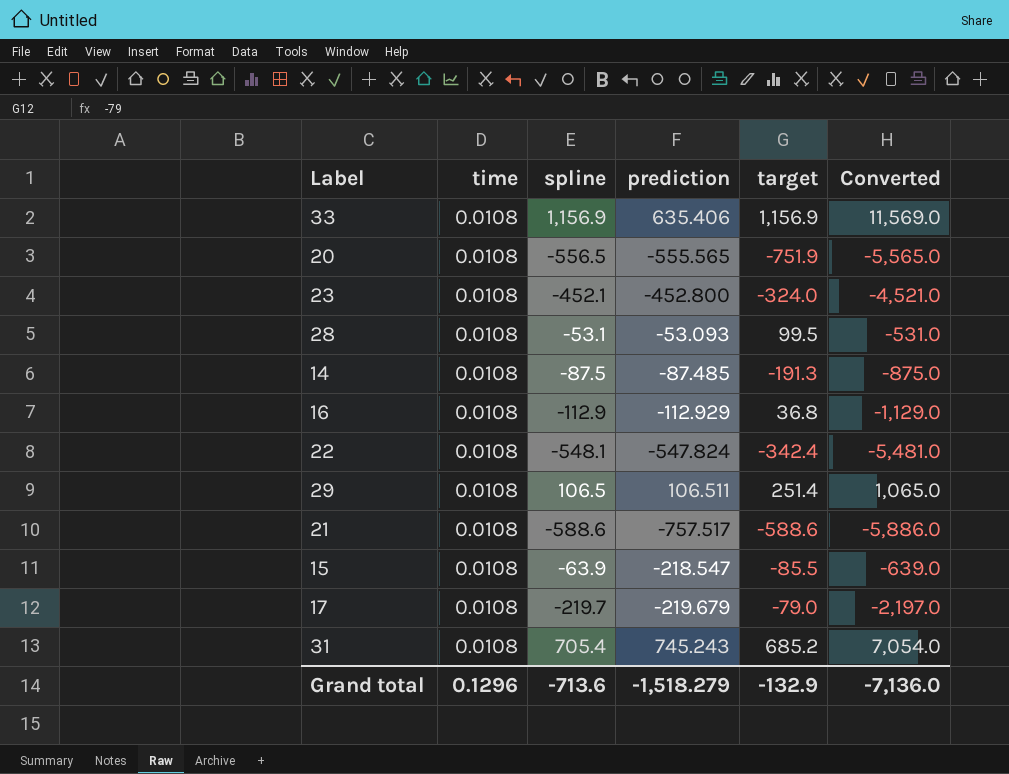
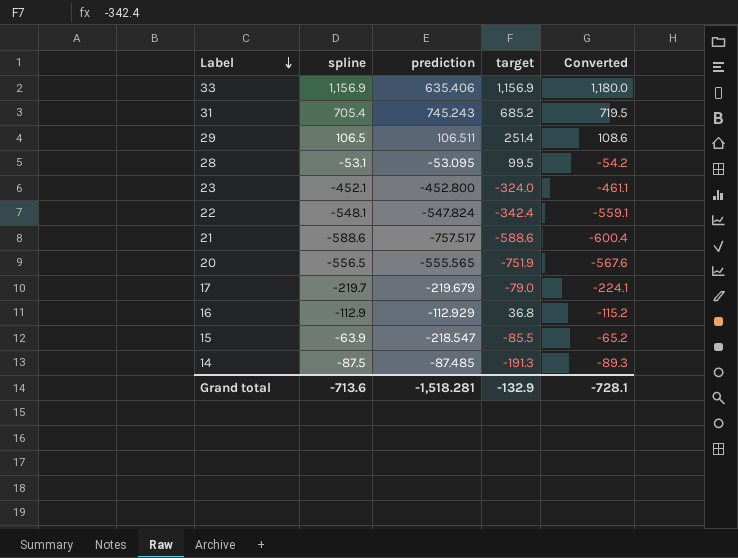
row order: none -> Label descending
column time | position: 2 -> none
column Converted | formula: [spline] * 10 -> [spline] * 1.02
28 | prediction: -53.093 -> -53.095
Grand total | prediction: -1,518.279 -> -1,518.281
Grand total | Converted: -7,136.0 -> -728.1

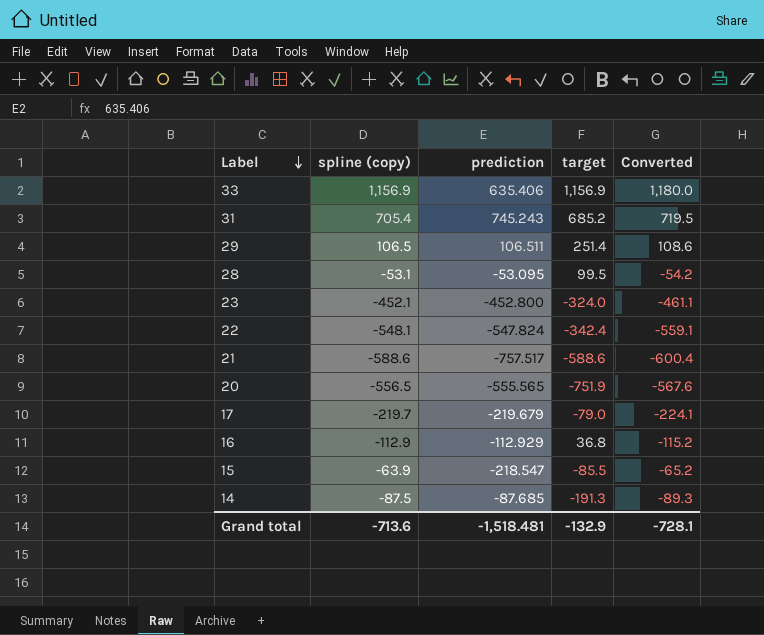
column name: spline -> spline (copy)
14 | prediction: -87.485 -> -87.685
Grand total | prediction: -1,518.281 -> -1,518.481

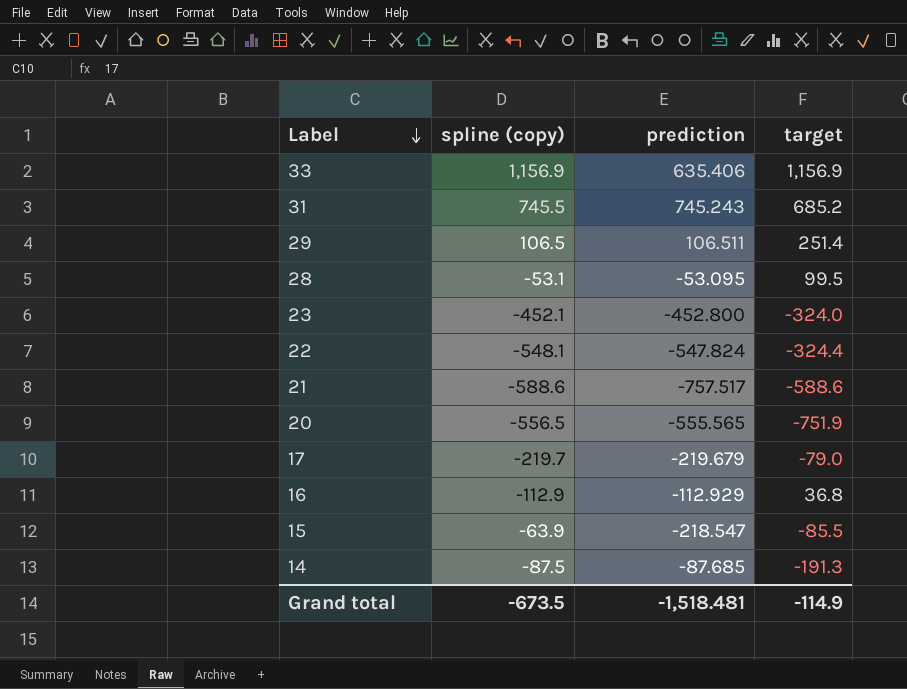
column Converted | formula: [spline (copy)] * 1.02 -> none
31 | spline (copy): 705.4 -> 745.5
22 | target: -342.4 -> -324.4
Grand total | spline (copy): -713.6 -> -673.5
Grand total | target: -132.9 -> -114.9

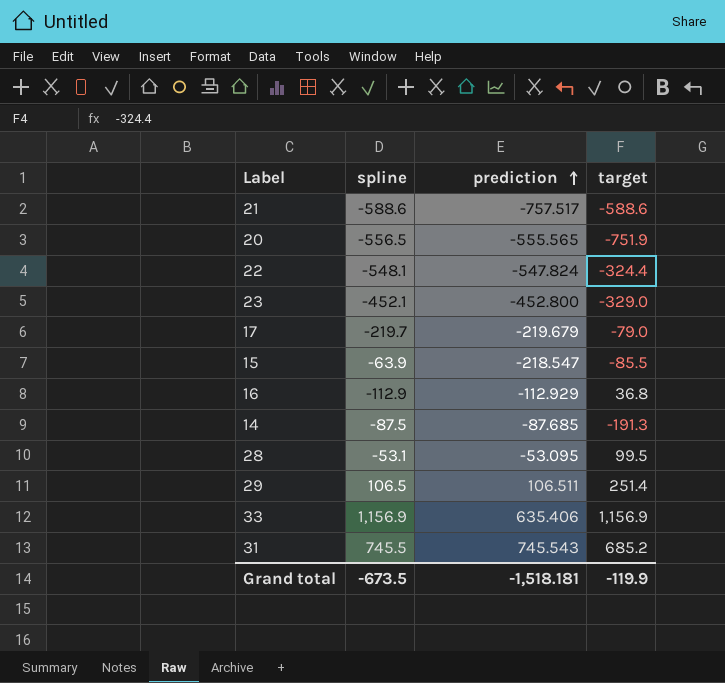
row order: Label descending -> prediction ascending
column name: spline (copy) -> spline
23 | target: -324.0 -> -329.0
31 | prediction: 745.243 -> 745.543
Grand total | prediction: -1,518.481 -> -1,518.181
Grand total | target: -114.9 -> -119.9

